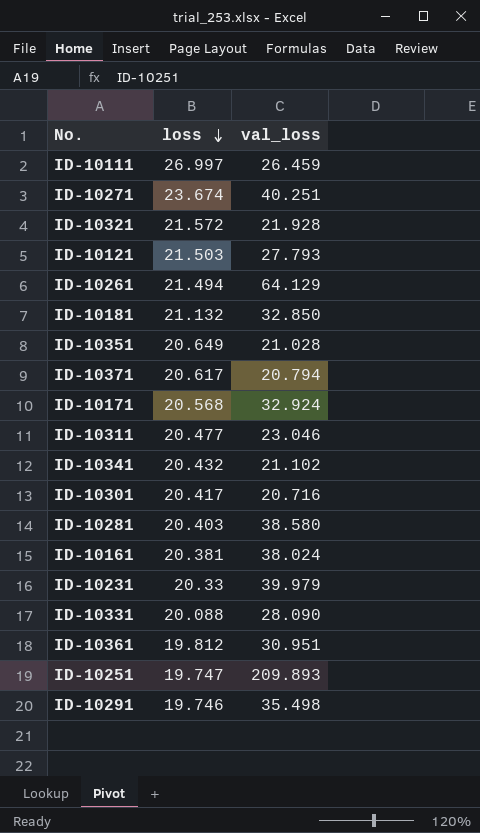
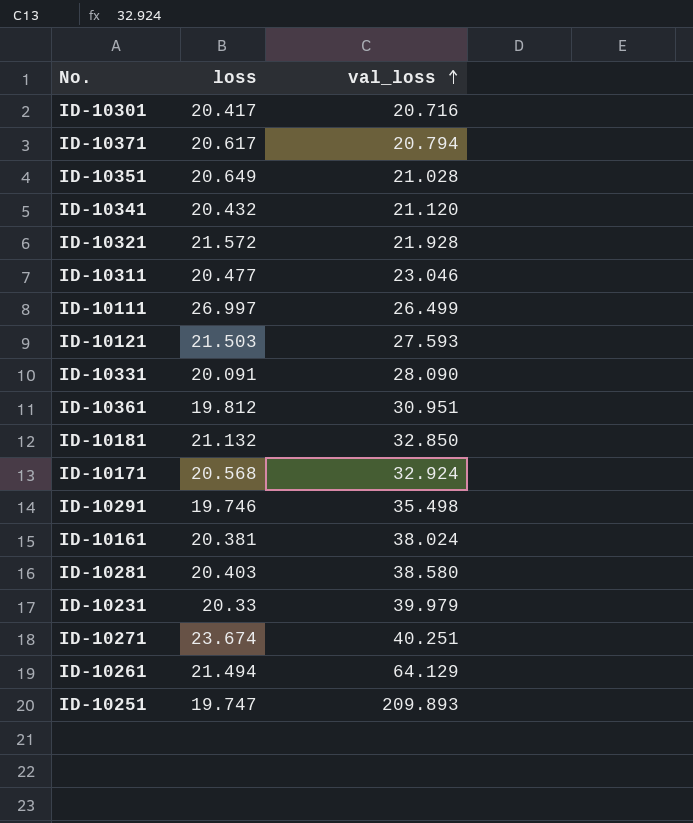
row order: loss descending -> val_loss ascending
ID-10341 | val_loss: 21.102 -> 21.120
ID-10111 | val_loss: 26.459 -> 26.499
ID-10121 | val_loss: 27.793 -> 27.593
ID-10331 | loss: 20.088 -> 20.091

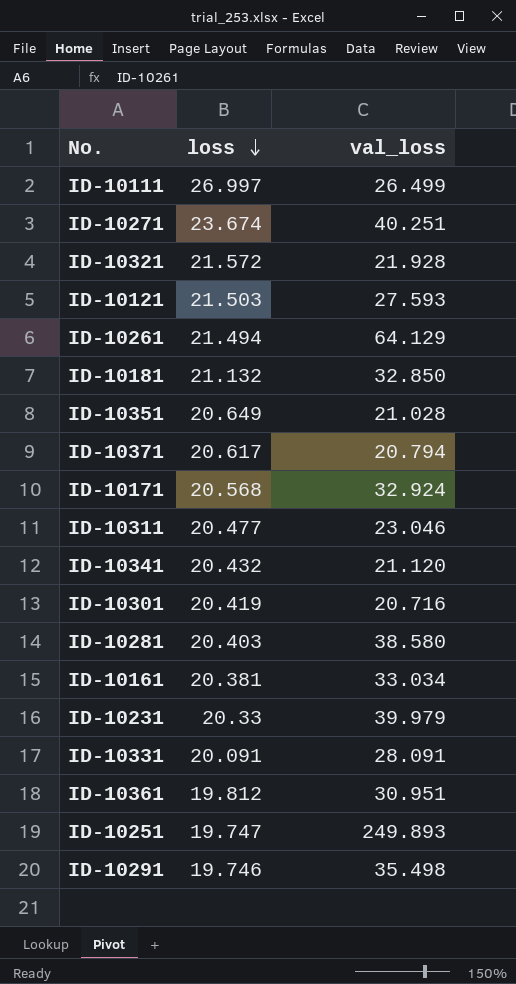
row order: val_loss ascending -> loss descending
ID-10301 | loss: 20.417 -> 20.419
ID-10161 | val_loss: 38.024 -> 33.034
ID-10331 | val_loss: 28.090 -> 28.091
ID-10251 | val_loss: 209.893 -> 249.893

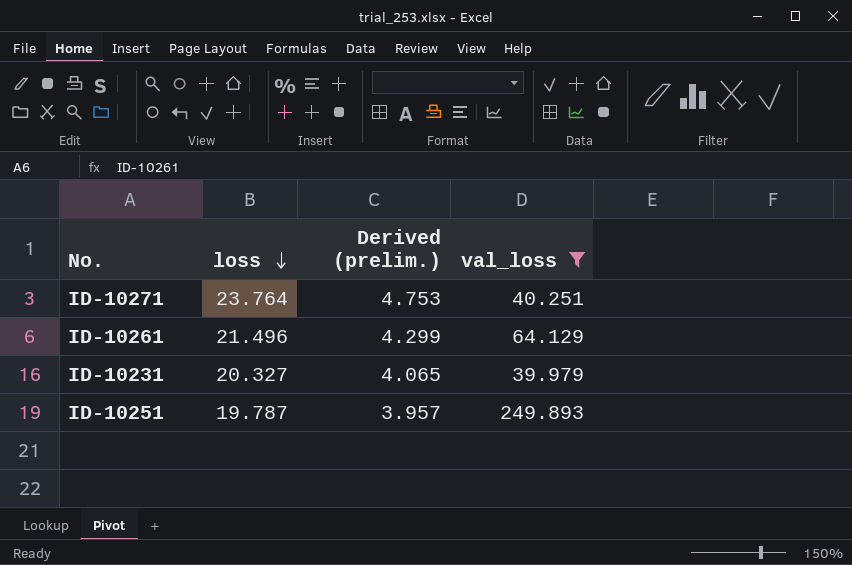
filter: none -> val_loss >= 39.979
column Derived (prelim.) | formula: none -> [loss] * 0.2
ID-10271 | loss: 23.674 -> 23.764
ID-10261 | loss: 21.494 -> 21.496
ID-10231 | loss: 20.33 -> 20.327
ID-10251 | loss: 19.747 -> 19.787

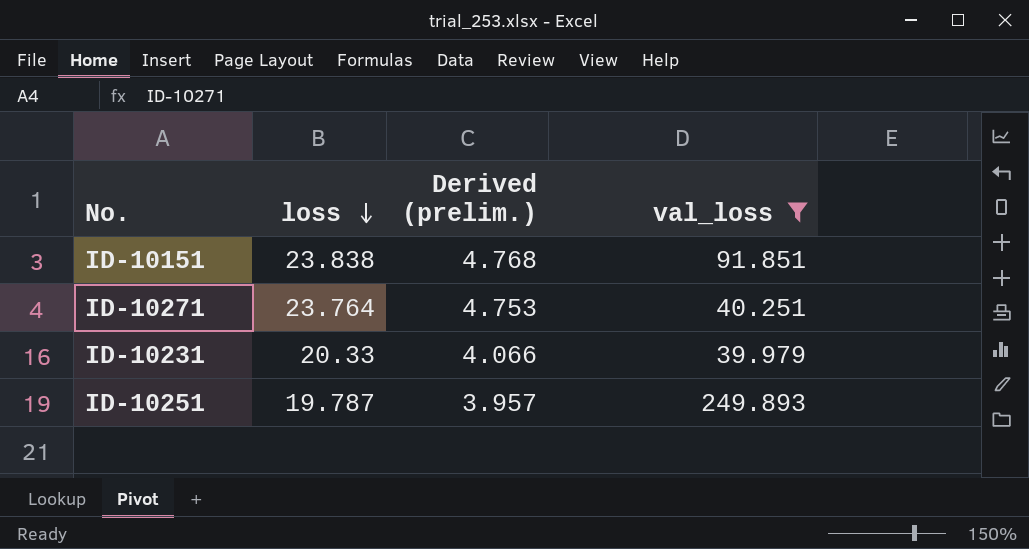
row ID-10261: 21.496 | 4.299 | 64.129 -> none
row ID-10151: none -> 23.838 | 4.768 | 91.851
ID-10231 | loss: 20.327 -> 20.33
ID-10231 | Derived (prelim.): 4.065 -> 4.066

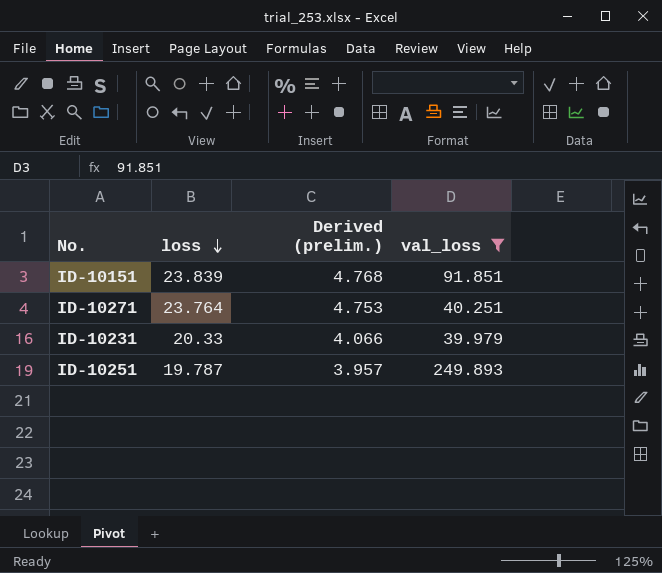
ID-10151 | loss: 23.838 -> 23.839

